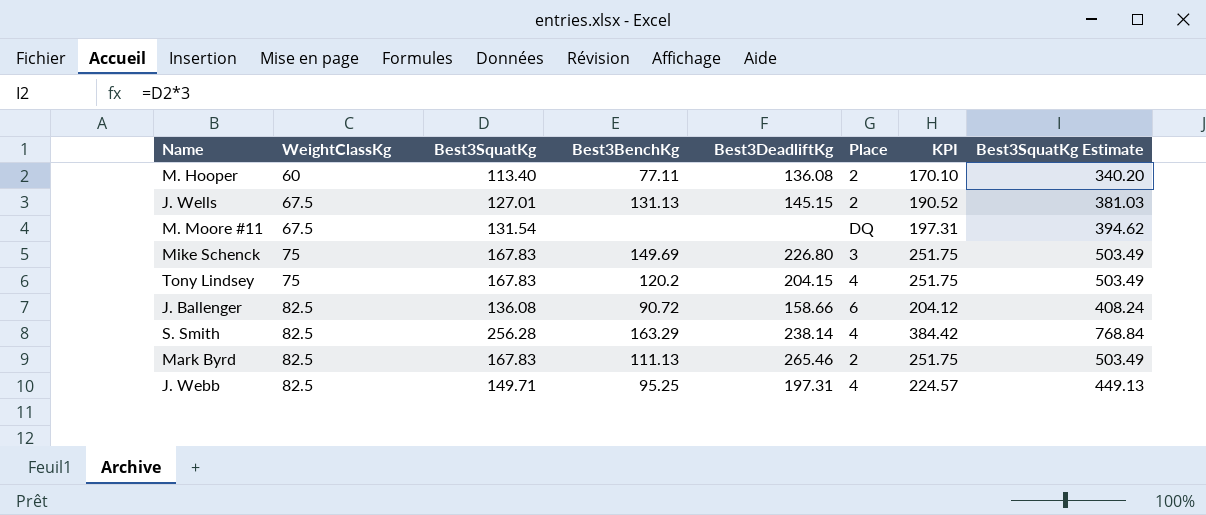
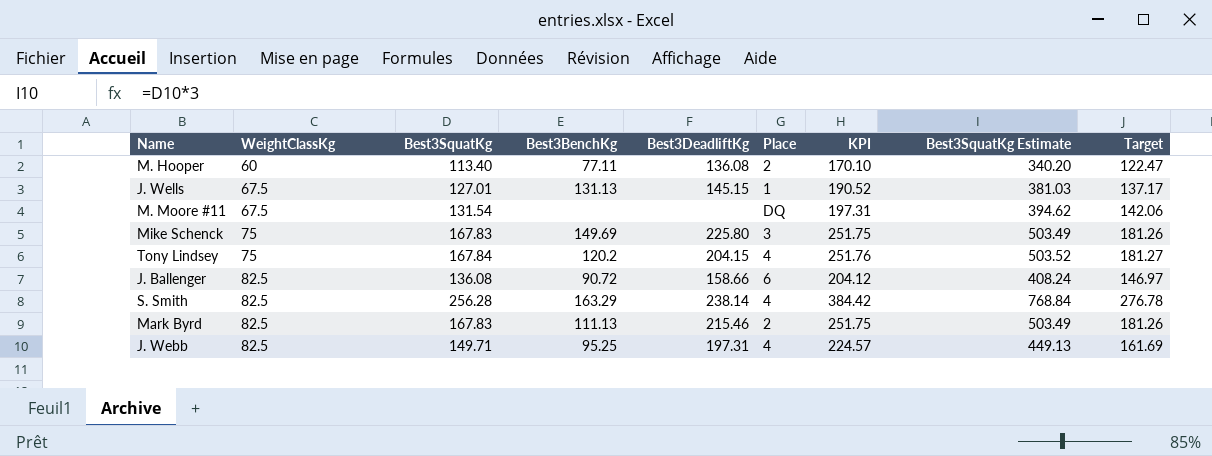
column Target | formula: none -> [Best3SquatKg] * 1.08
J. Wells | Place: 2 -> 1
Mike Schenck | Best3DeadliftKg: 226.80 -> 225.80
Tony Lindsey | Best3SquatKg: 167.83 -> 167.84
Tony Lindsey | KPI: 251.75 -> 251.76
Tony Lindsey | Best3SquatKg Estimate: 503.49 -> 503.52
Mark Byrd | Best3DeadliftKg: 265.46 -> 215.46

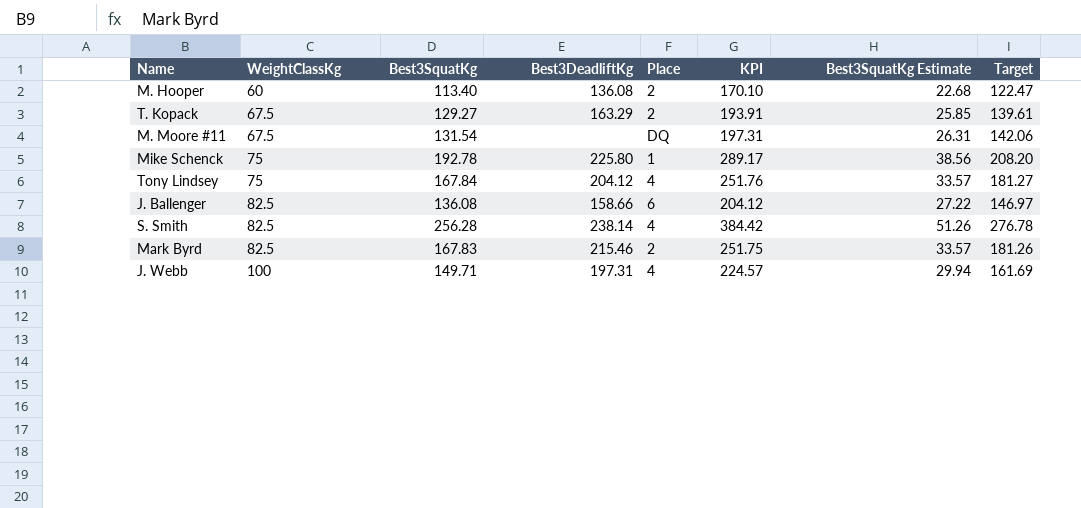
column Best3BenchKg | position: 4 -> none
column Best3SquatKg Estimate | formula: [Best3SquatKg] * 3 -> [Best3SquatKg] * 0.2
row J. Wells: 67.5 | 127.01 | 131.13 | 145.15 | 1 | 190.52 | 381.03 | 137.17 -> none
row T. Kopack: none -> 67.5 | 129.27 | 163.29 | 2 | 193.91 | 25.85 | 139.61
Mike Schenck | Best3SquatKg: 167.83 -> 192.78
Mike Schenck | Place: 3 -> 1
Mike Schenck | KPI: 251.75 -> 289.17
Mike Schenck | Target: 181.26 -> 208.20
Tony Lindsey | Best3DeadliftKg: 204.15 -> 204.12
J. Webb | WeightClassKg: 82.5 -> 100

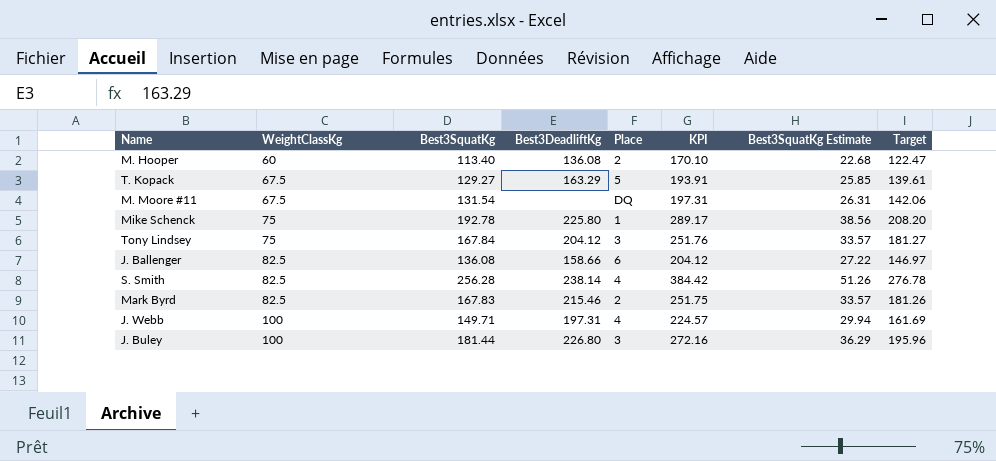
T. Kopack | Place: 2 -> 5
Tony Lindsey | Place: 4 -> 3
row J. Buley: none -> 100 | 181.44 | 226.80 | 3 | 272.16 | 36.29 | 195.96

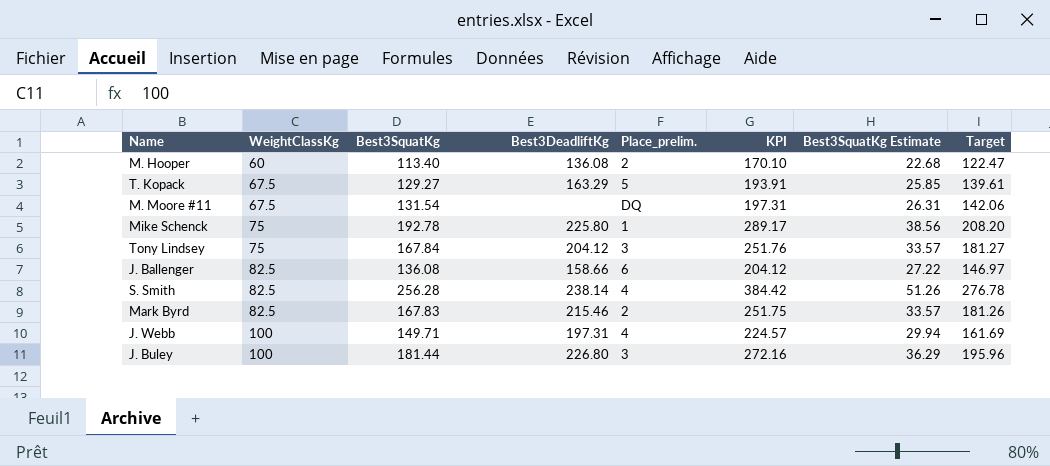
column name: Place -> Place_prelim.

